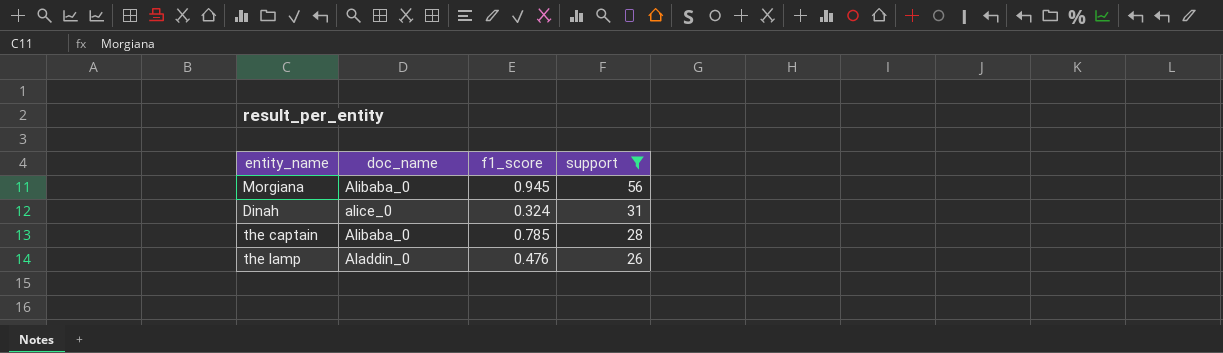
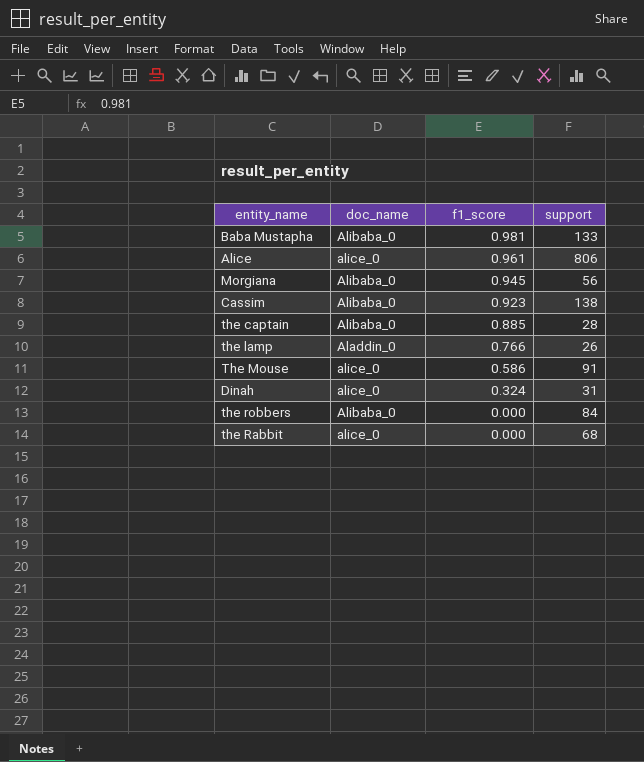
filter: support <= 56 -> none
row order: support descending -> f1_score descending
the captain | f1_score: 0.785 -> 0.885
the lamp | f1_score: 0.476 -> 0.766

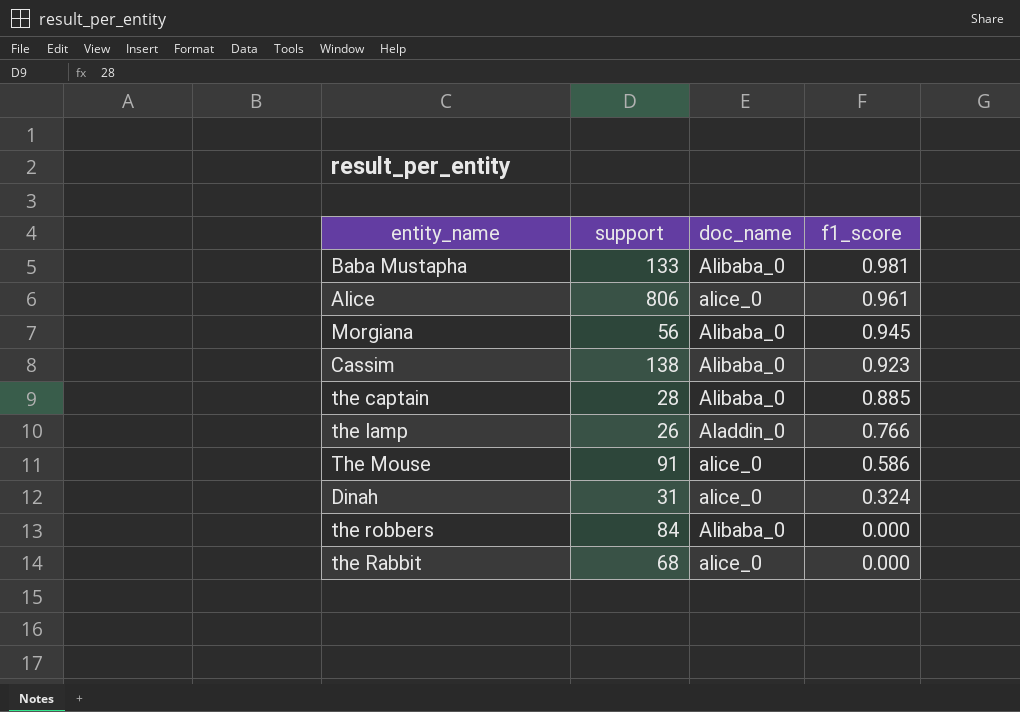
column support | position: 4 -> 2

